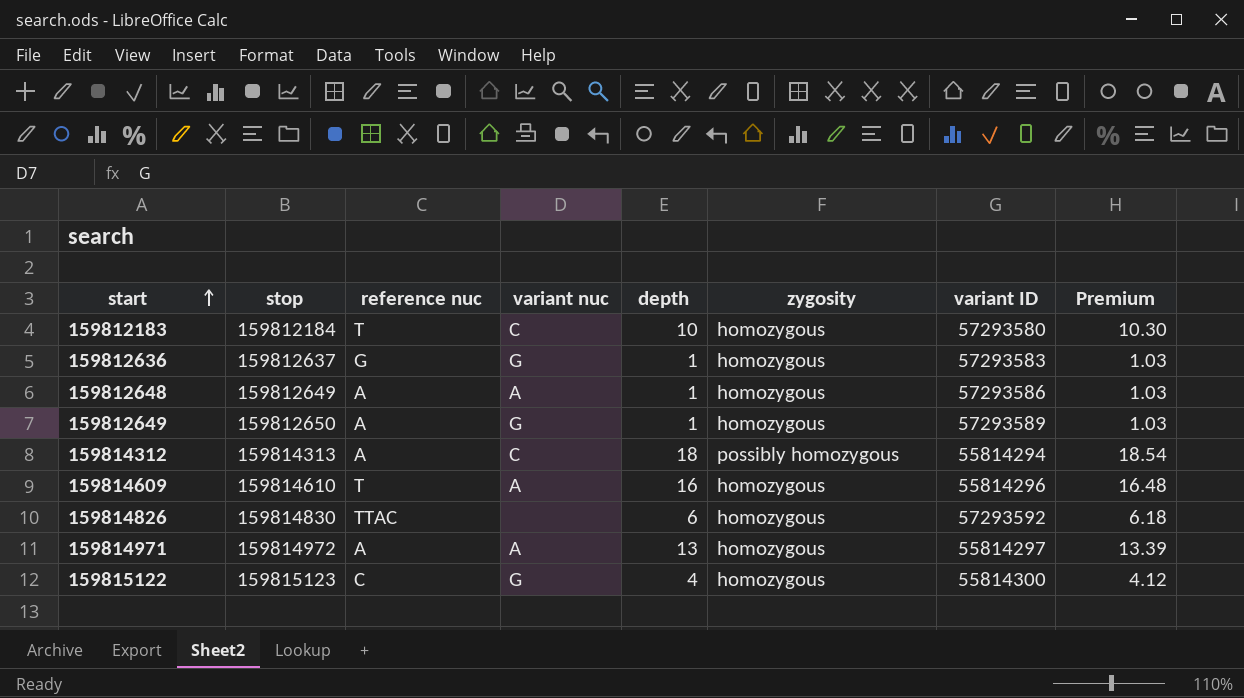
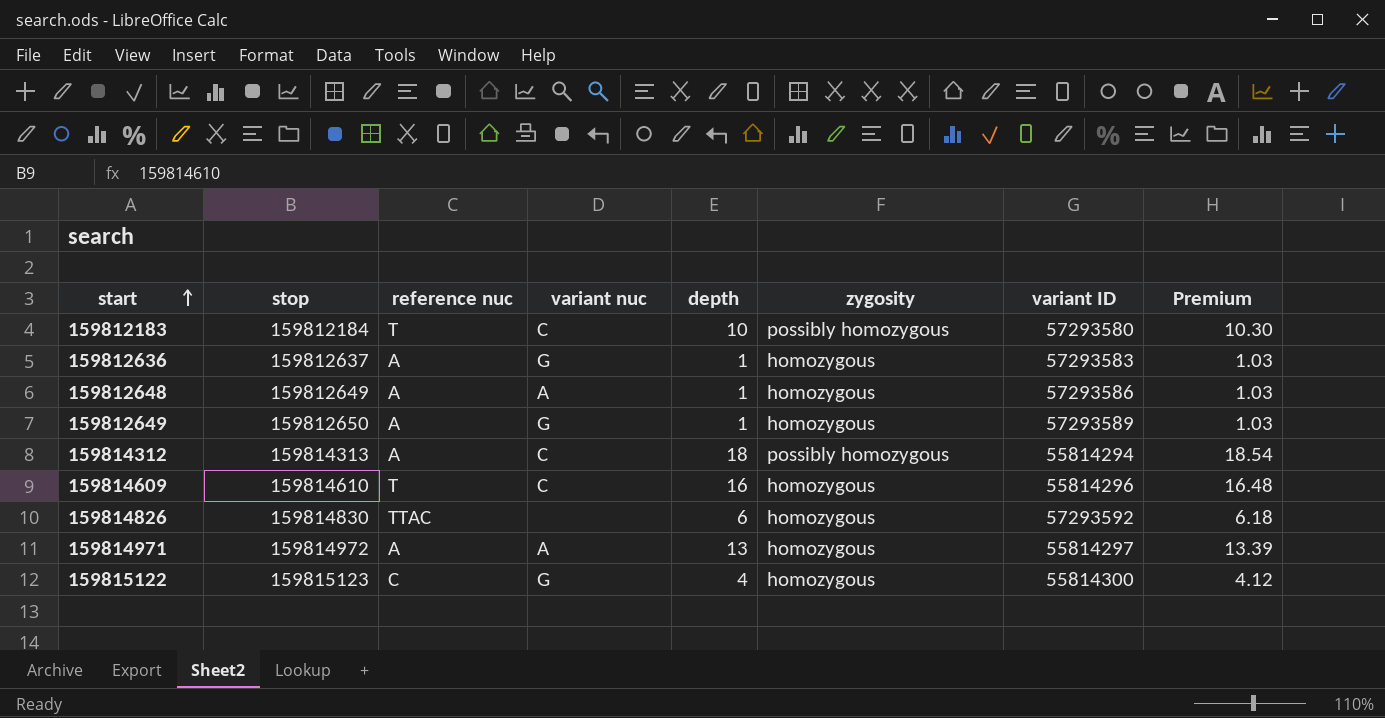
159812183 | zygosity: homozygous -> possibly homozygous
159812636 | reference nuc: G -> A
159814609 | variant nuc: A -> C

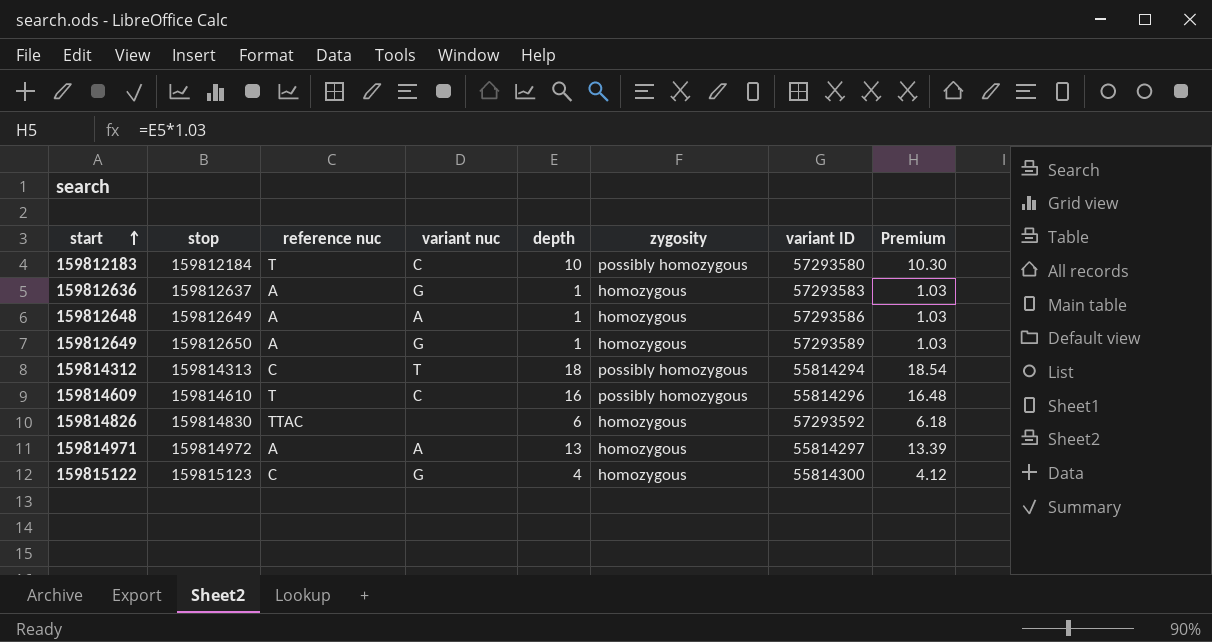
159814312 | reference nuc: A -> C
159814312 | variant nuc: C -> T
159814609 | zygosity: homozygous -> possibly homozygous

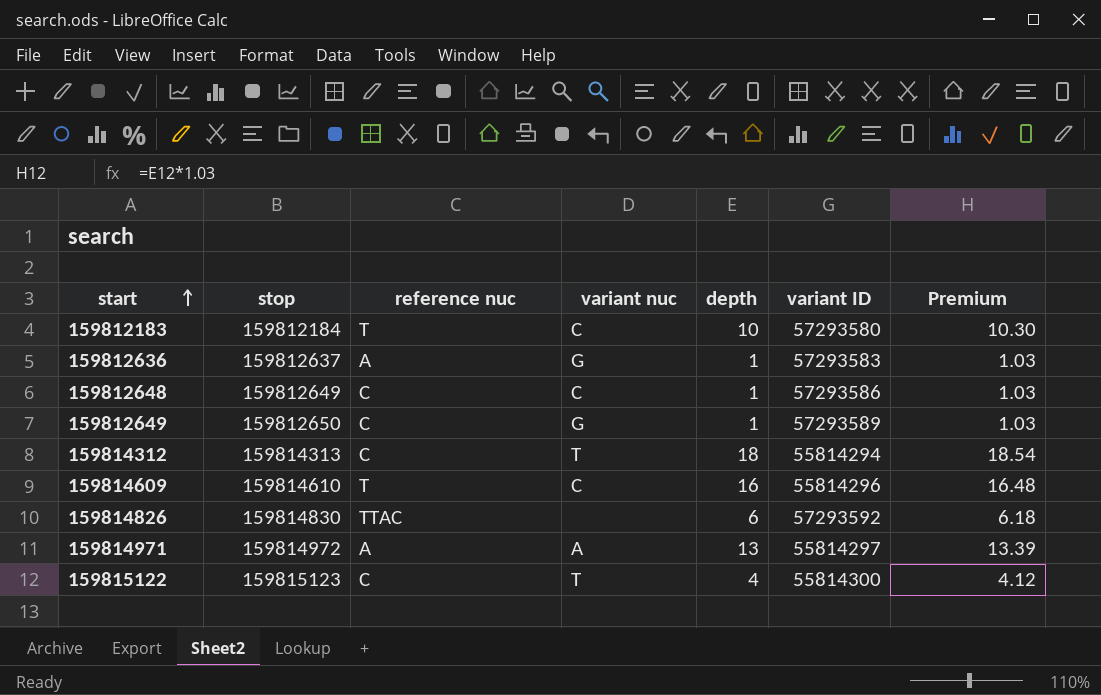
column zygosity | position: 6 -> none
159812648 | reference nuc: A -> C
159812648 | variant nuc: A -> C
159812649 | reference nuc: A -> C
159815122 | variant nuc: G -> T

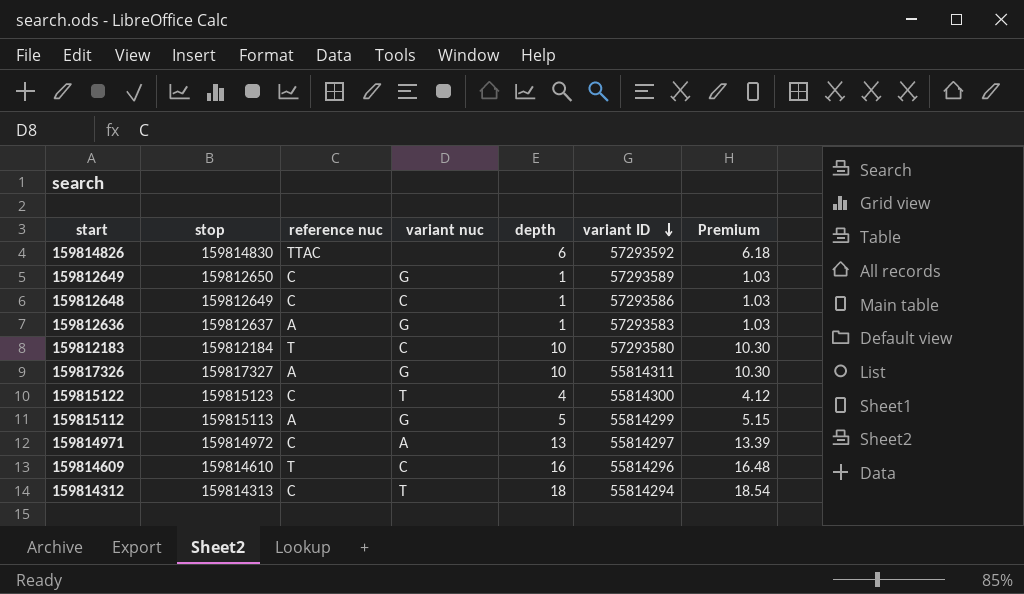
row order: start ascending -> variant ID descending
row 159817326: none -> 159817327 | A | G | 10 | 55814311 | 10.30
row 159815112: none -> 159815113 | A | G | 5 | 55814299 | 5.15
159814971 | reference nuc: A -> C

